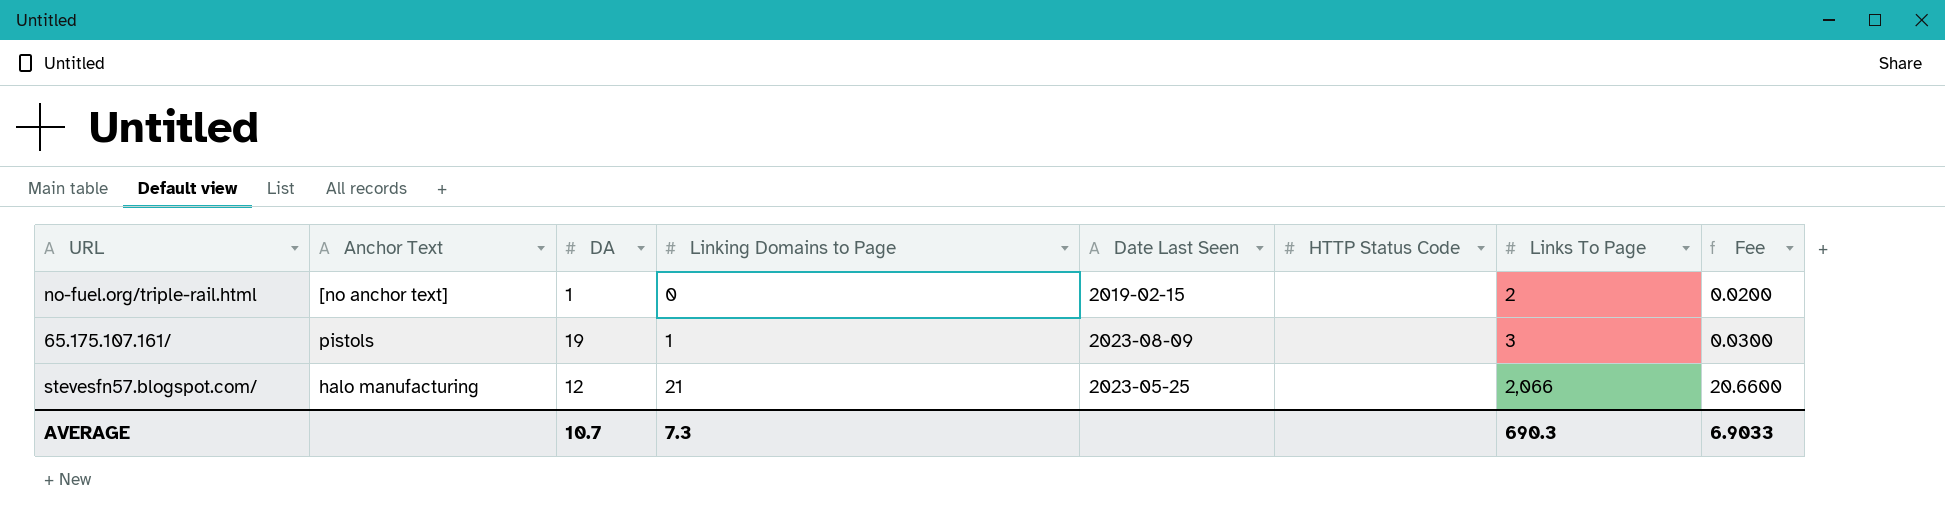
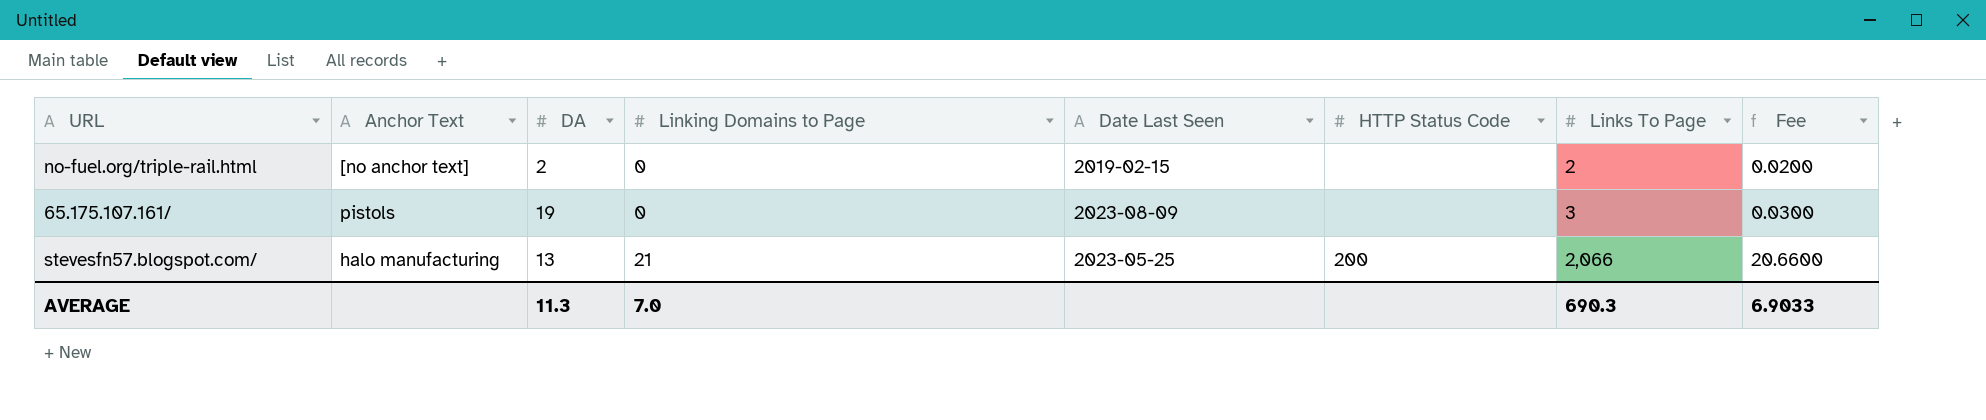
no-fuel.org/triple-rail.html | DA: 1 -> 2
65.175.107.161/ | Linking Domains to Page: 1 -> 0
stevesfn57.blogspot.com/ | DA: 12 -> 13
stevesfn57.blogspot.com/ | HTTP Status Code: none -> 200
AVERAGE | DA: 10.7 -> 11.3
AVERAGE | Linking Domains to Page: 7.3 -> 7.0

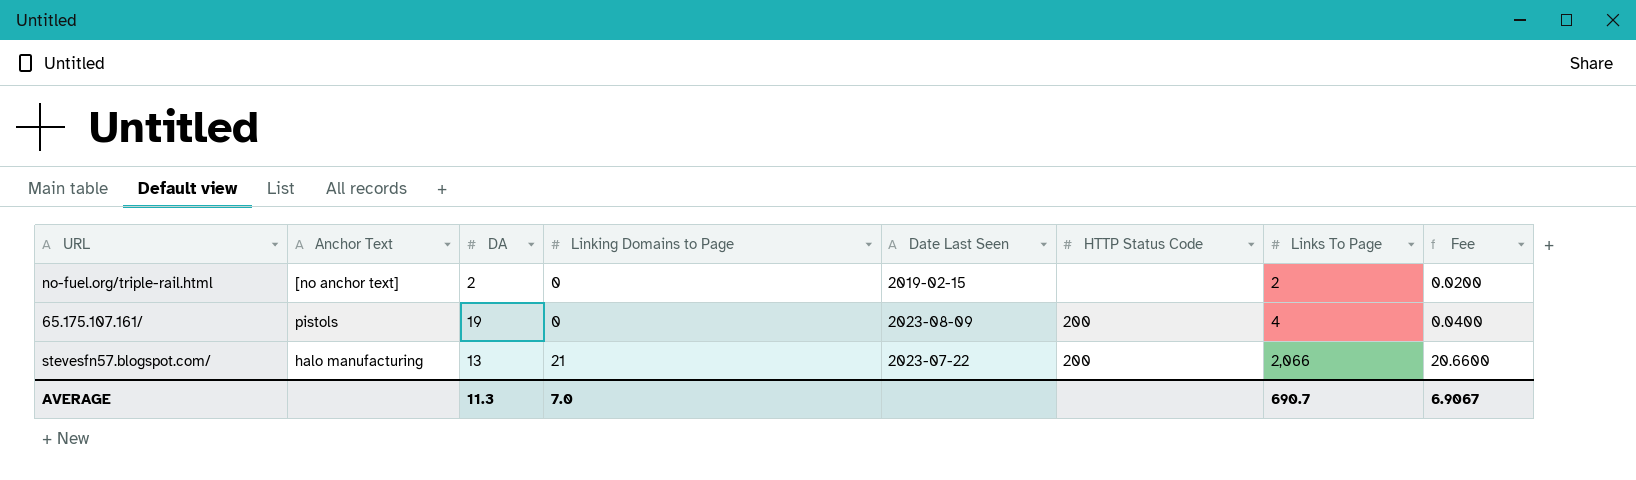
65.175.107.161/ | HTTP Status Code: none -> 200
65.175.107.161/ | Links To Page: 3 -> 4
65.175.107.161/ | Fee: 0.0300 -> 0.0400
stevesfn57.blogspot.com/ | Date Last Seen: 2023-05-25 -> 2023-07-22
AVERAGE | Links To Page: 690.3 -> 690.7
AVERAGE | Fee: 6.9033 -> 6.9067

